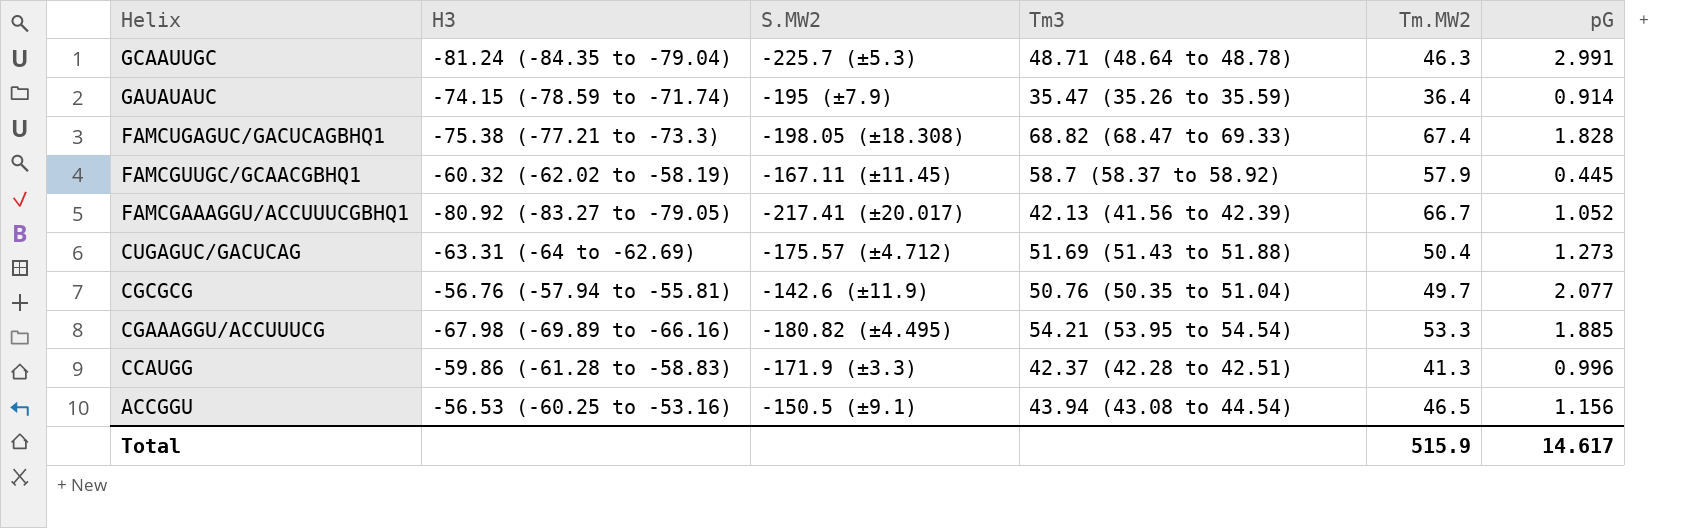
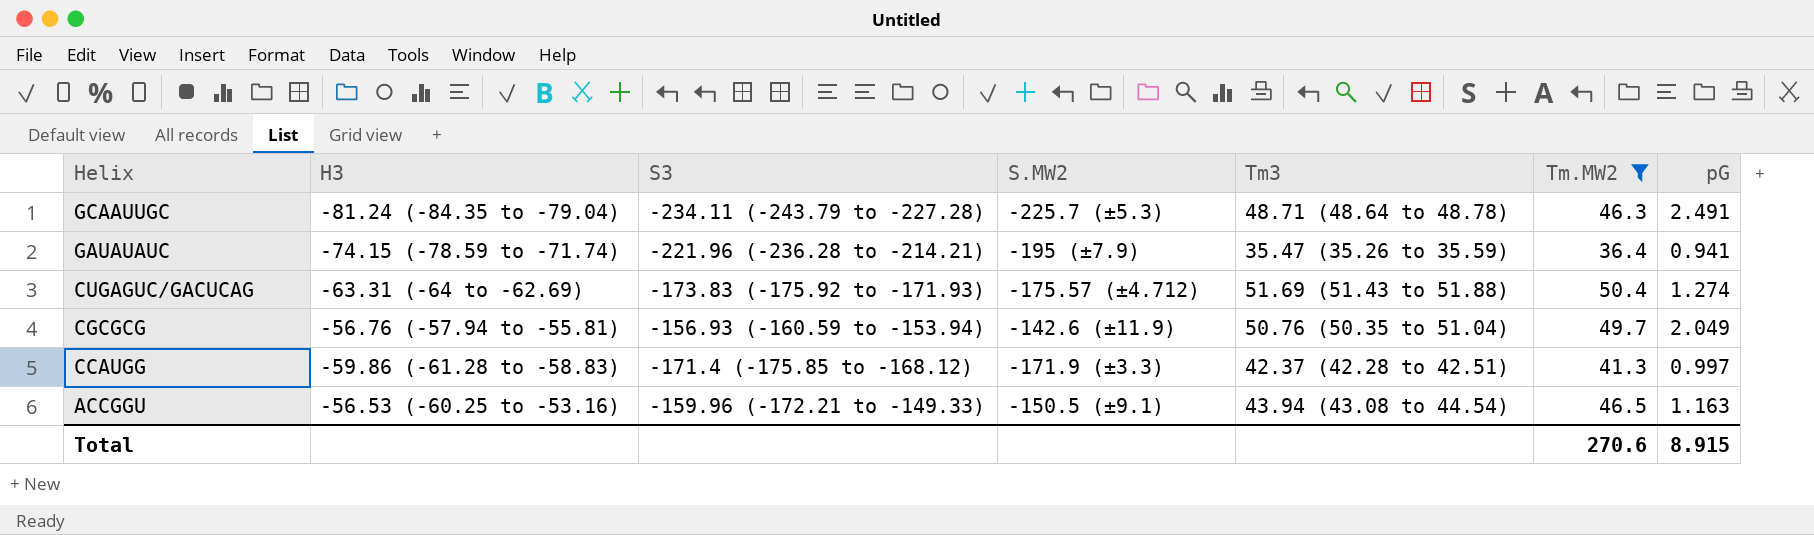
filter: none -> Tm.MW2 <= 50.4
column S3 | position: none -> 3
GCAAUUGC | pG: 2.991 -> 2.491
GAUAUAUC | pG: 0.914 -> 0.941
CUGAGUC/GACUCAG | pG: 1.273 -> 1.274
CGCGCG | pG: 2.077 -> 2.049
CCAUGG | pG: 0.996 -> 0.997
ACCGGU | pG: 1.156 -> 1.163
Total | Tm.MW2: 515.9 -> 270.6
Total | pG: 14.617 -> 8.915

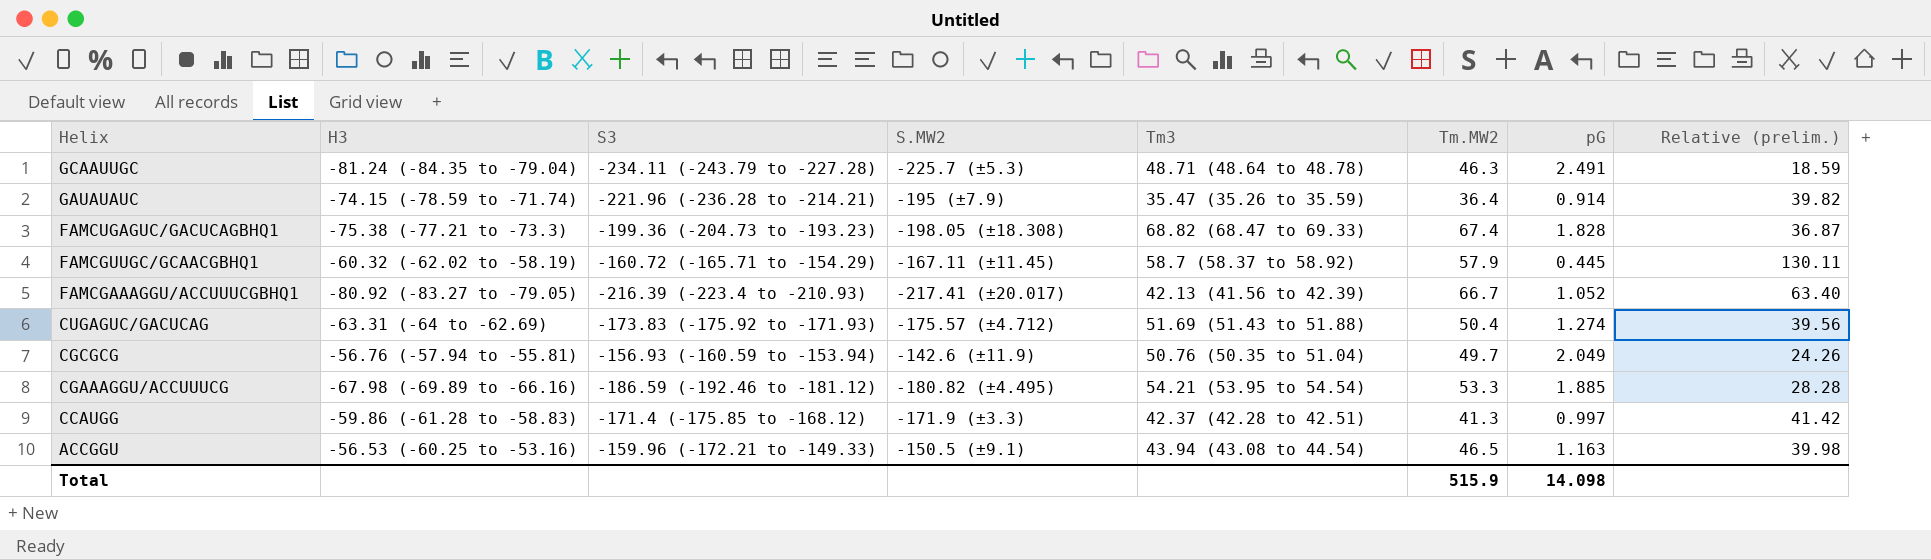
filter: Tm.MW2 <= 50.4 -> none
column Relative (prelim.) | formula: none -> [Tm.MW2] / [pG]
GAUAUAUC | pG: 0.941 -> 0.914
Total | Tm.MW2: 270.6 -> 515.9
Total | pG: 8.915 -> 14.098

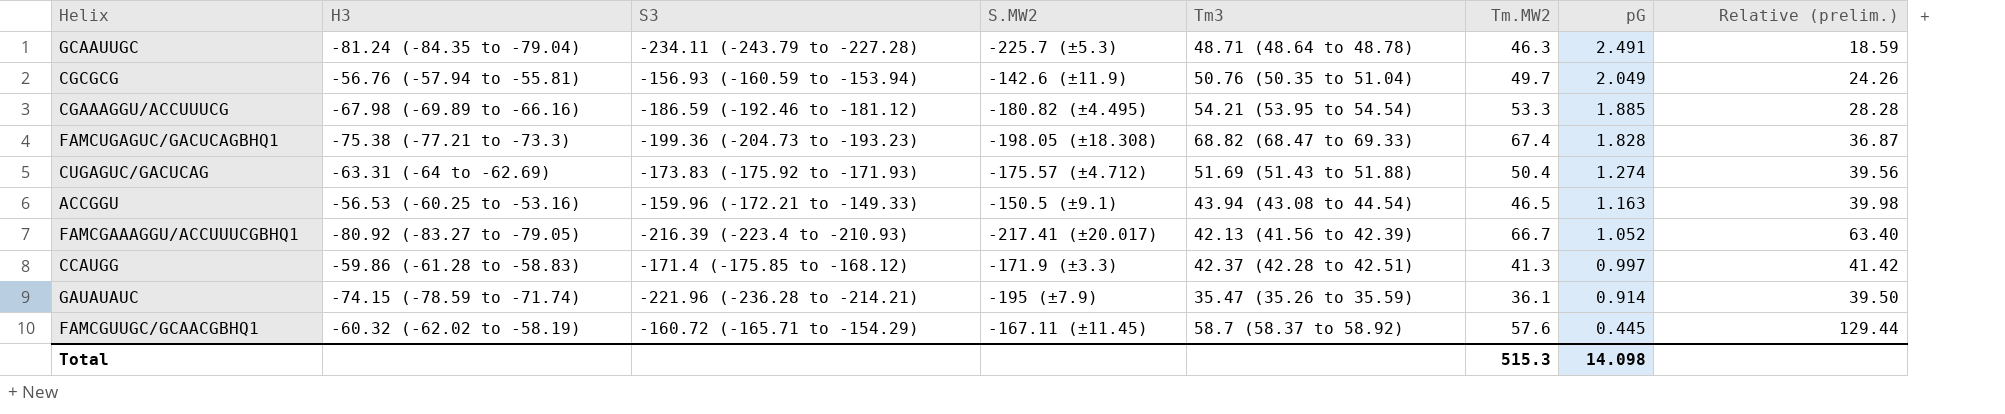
row order: Helix descending -> pG descending
GAUAUAUC | Tm.MW2: 36.4 -> 36.1
GAUAUAUC | Relative (prelim.): 39.82 -> 39.50
FAMCGUUGC/GCAACGBHQ1 | Tm.MW2: 57.9 -> 57.6
FAMCGUUGC/GCAACGBHQ1 | Relative (prelim.): 130.11 -> 129.44
Total | Tm.MW2: 515.9 -> 515.3

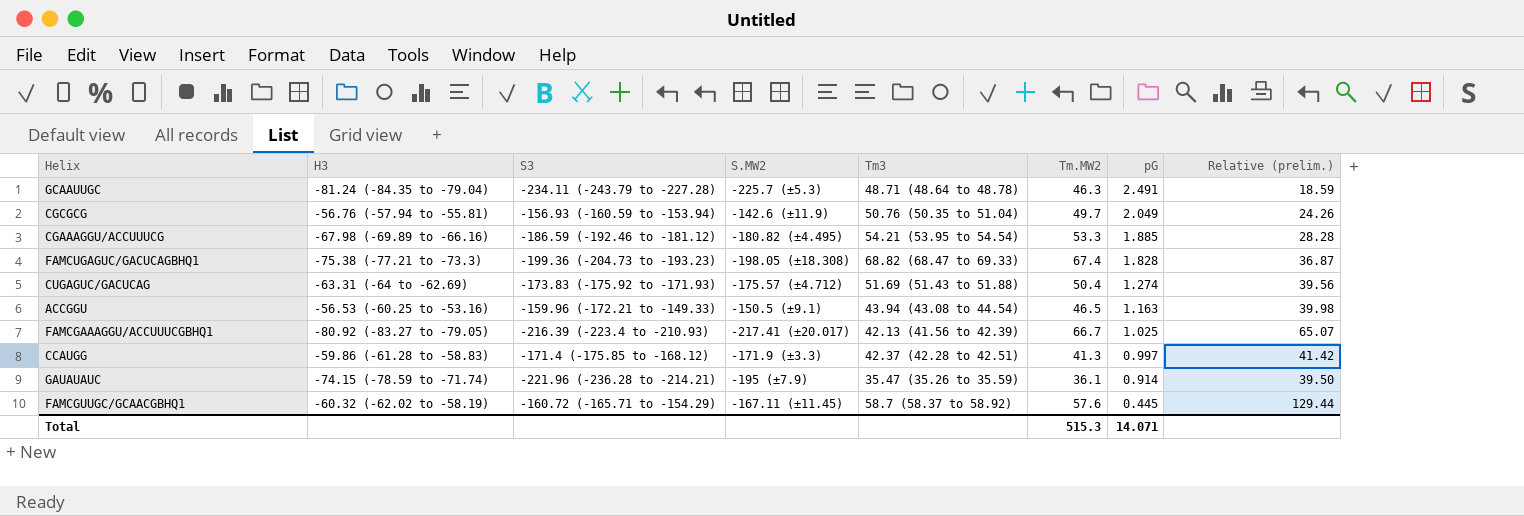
FAMCGAAAGGU/ACCUUUCGBHQ1 | pG: 1.052 -> 1.025
FAMCGAAAGGU/ACCUUUCGBHQ1 | Relative (prelim.): 63.40 -> 65.07
Total | pG: 14.098 -> 14.071

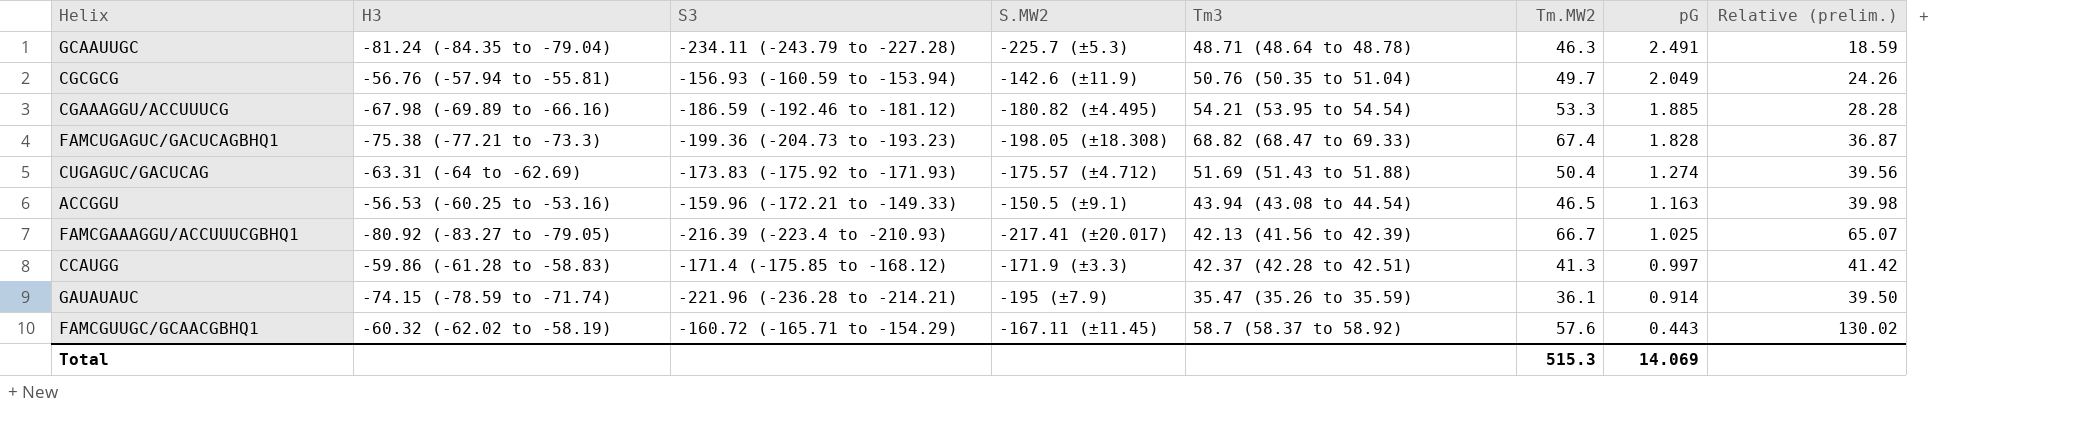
FAMCGUUGC/GCAACGBHQ1 | pG: 0.445 -> 0.443
FAMCGUUGC/GCAACGBHQ1 | Relative (prelim.): 129.44 -> 130.02
Total | pG: 14.071 -> 14.069

